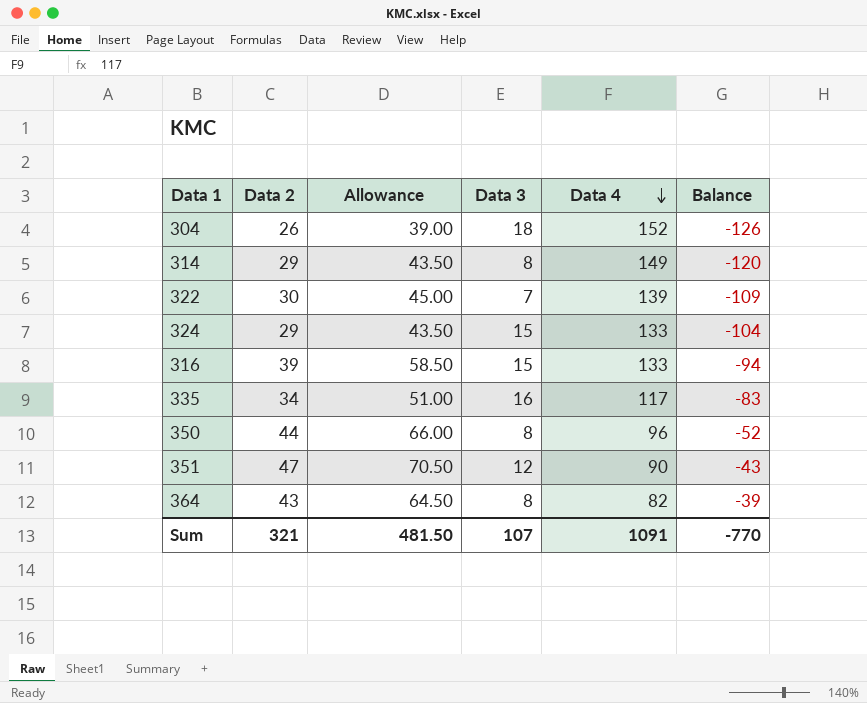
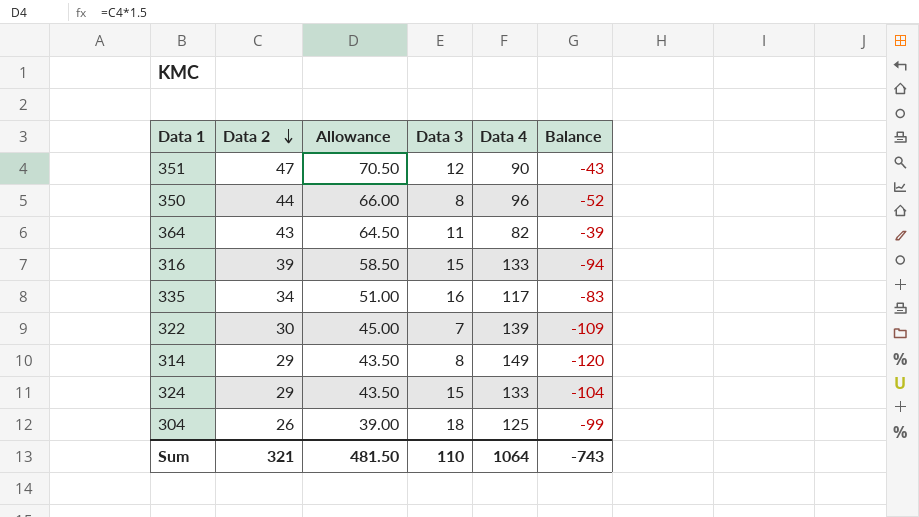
row order: Data 4 descending -> Data 2 descending
364 | Data 3: 8 -> 11
304 | Data 4: 152 -> 125
304 | Balance: -126 -> -99
Sum | Data 3: 107 -> 110
Sum | Data 4: 1091 -> 1064
Sum | Balance: -770 -> -743

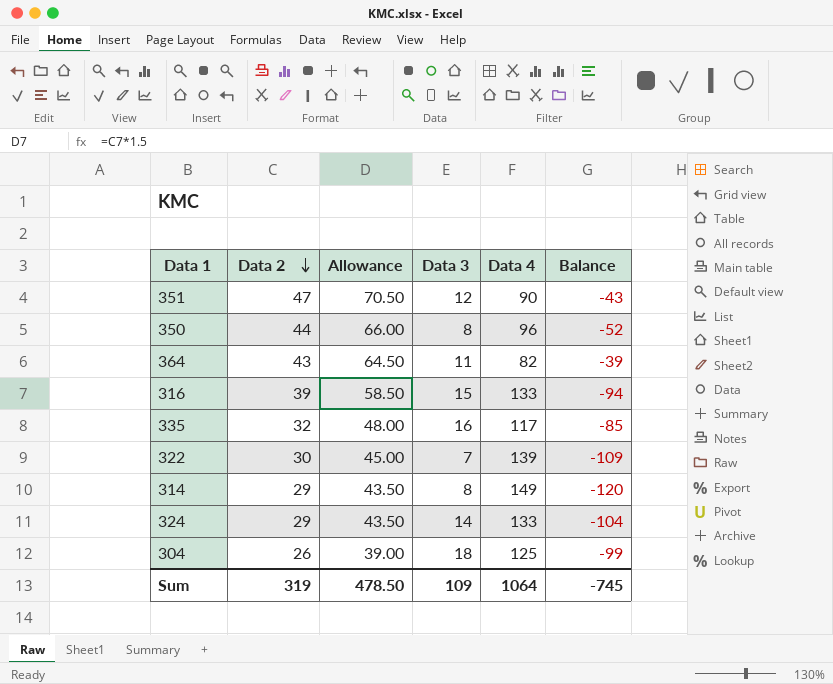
335 | Data 2: 34 -> 32
335 | Allowance: 51.00 -> 48.00
335 | Balance: -83 -> -85
324 | Data 3: 15 -> 14
Sum | Data 2: 321 -> 319
Sum | Allowance: 481.50 -> 478.50
Sum | Data 3: 110 -> 109
Sum | Balance: -743 -> -745

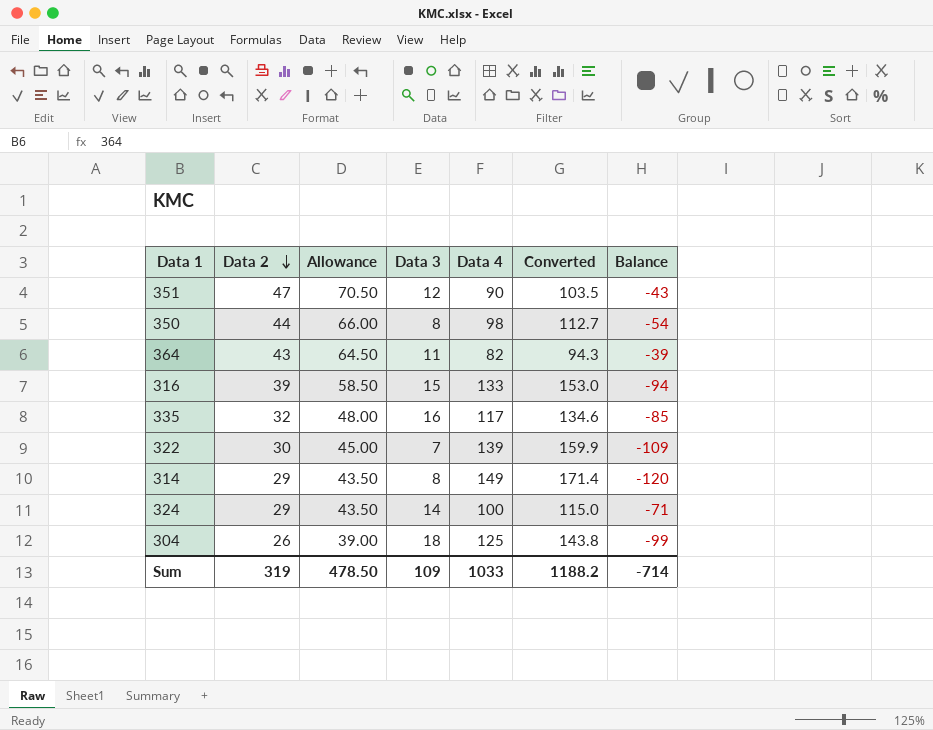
column Converted | formula: none -> [Data 4] * 1.15
350 | Data 4: 96 -> 98
350 | Balance: -52 -> -54
324 | Data 4: 133 -> 100
324 | Balance: -104 -> -71
Sum | Data 4: 1064 -> 1033
Sum | Balance: -745 -> -714

